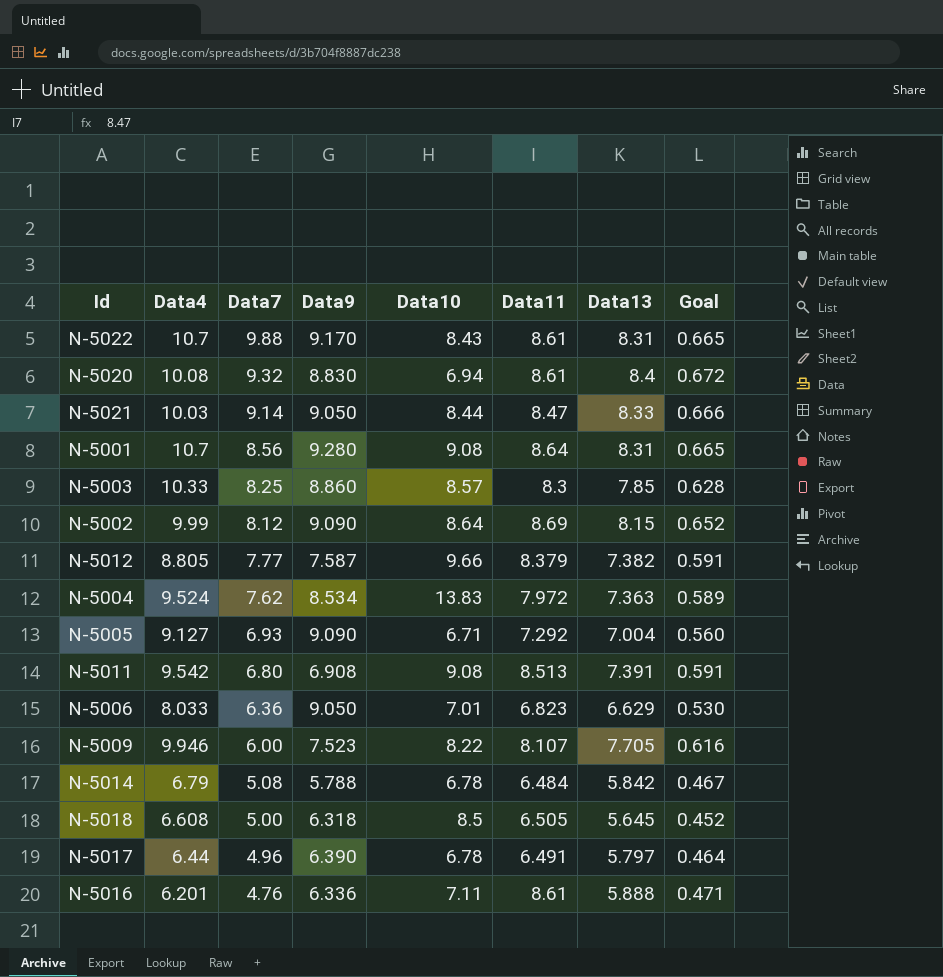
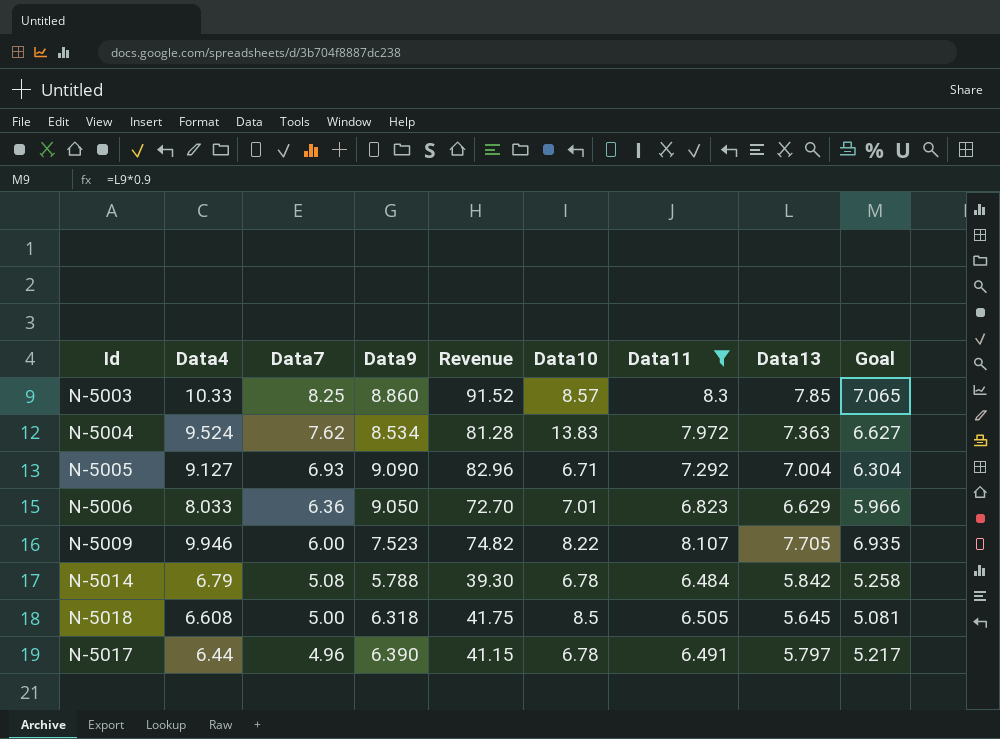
filter: none -> Data11 <= 8.3
column Revenue | formula: none -> [Data4] * [Data9]
column Goal | formula: [Data13] * 0.08 -> [Data13] * 0.9

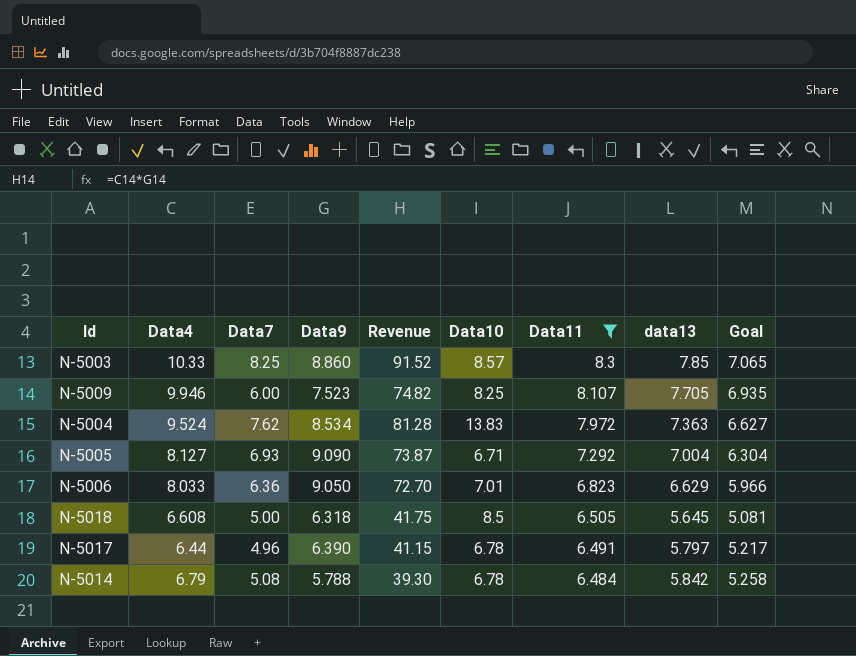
row order: Data7 descending -> Data11 descending
column name: Data13 -> data13
N-5009 | Data10: 8.22 -> 8.25
N-5005 | Data4: 9.127 -> 8.127
N-5005 | Revenue: 82.96 -> 73.87

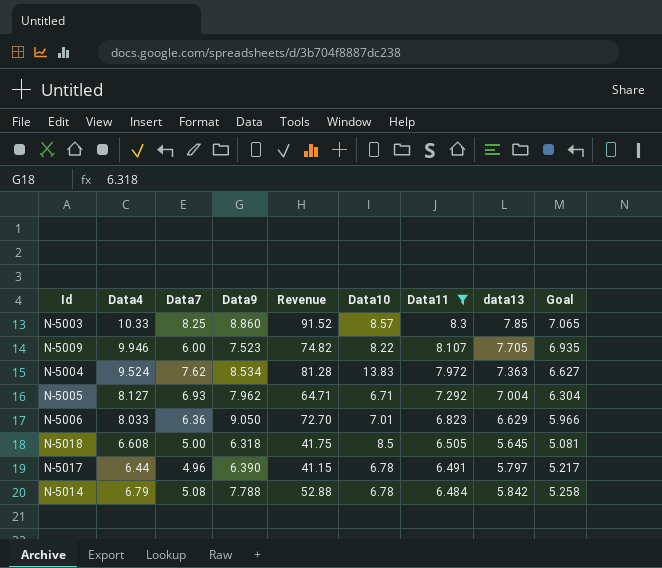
N-5009 | Data10: 8.25 -> 8.22
N-5005 | Data9: 9.090 -> 7.962
N-5005 | Revenue: 73.87 -> 64.71
N-5014 | Data9: 5.788 -> 7.788
N-5014 | Revenue: 39.30 -> 52.88

